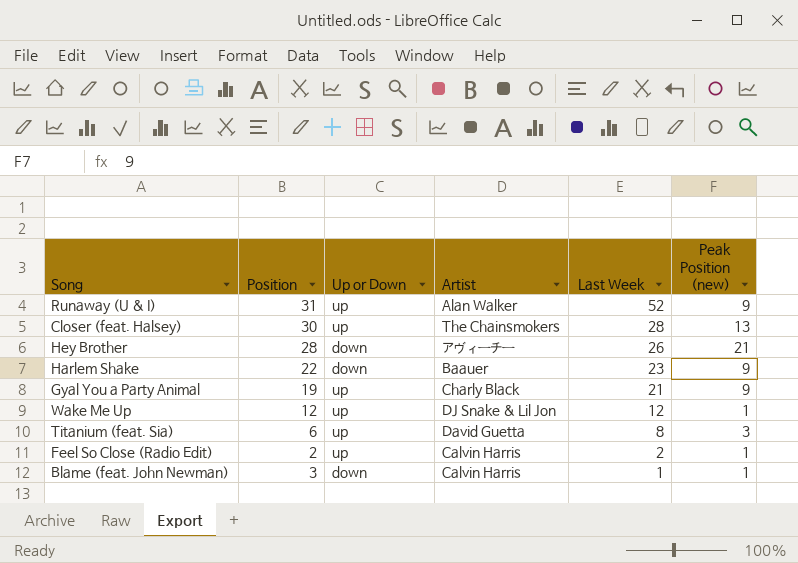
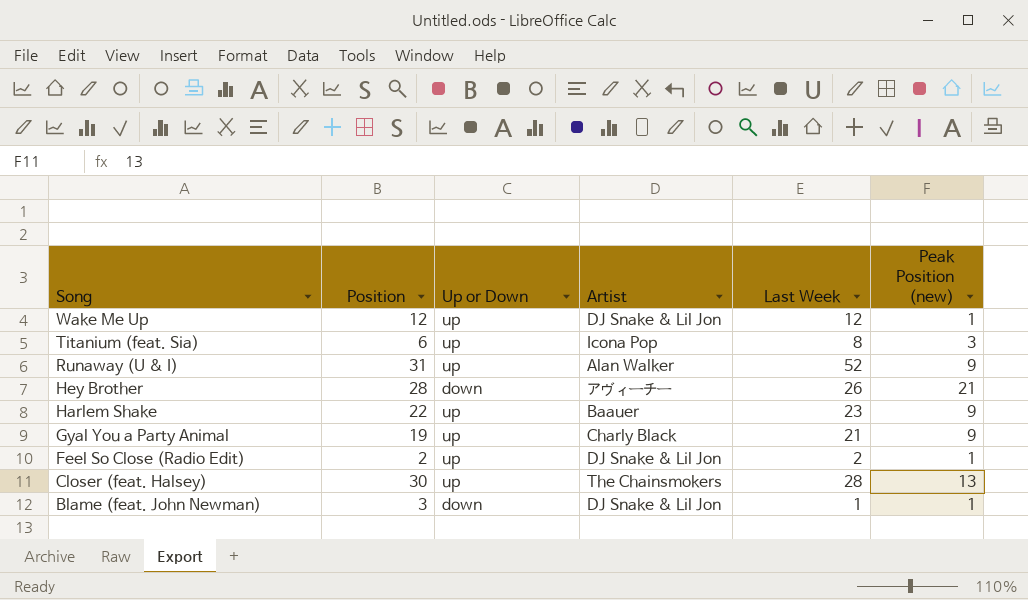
row order: Last Week descending -> Song descending
Titanium (feat. Sia) | Artist: David Guetta -> Icona Pop
Harlem Shake | Up or Down: down -> up
Feel So Close (Radio Edit) | Artist: Calvin Harris -> DJ Snake & Lil Jon
Blame (feat. John Newman) | Artist: Calvin Harris -> DJ Snake & Lil Jon

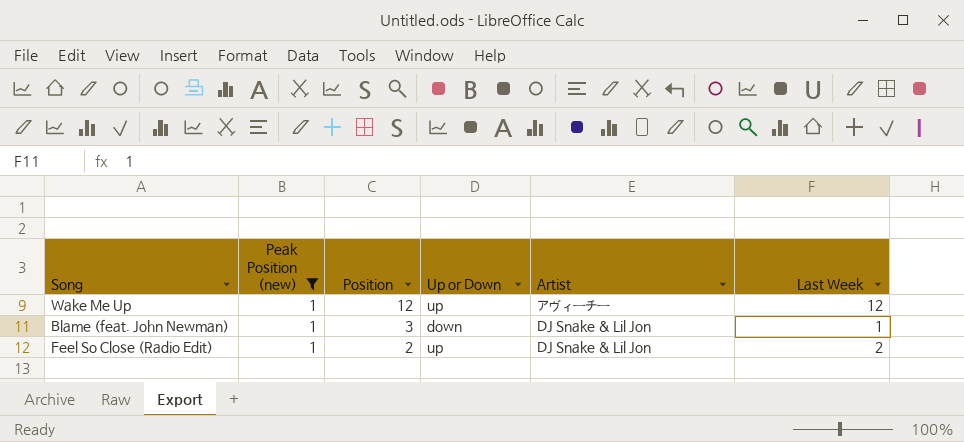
filter: none -> Peak Position (new) = 1
row order: Song descending -> Position descending
column Peak Position (new) | position: 6 -> 2
Wake Me Up | Artist: DJ Snake & Lil Jon -> アヴィーチー

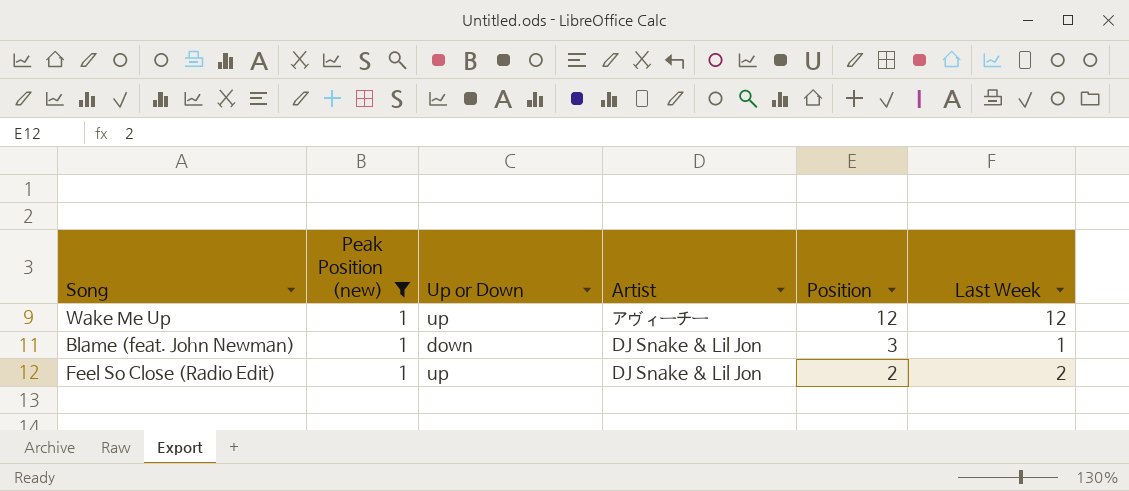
column Position | position: 3 -> 5

